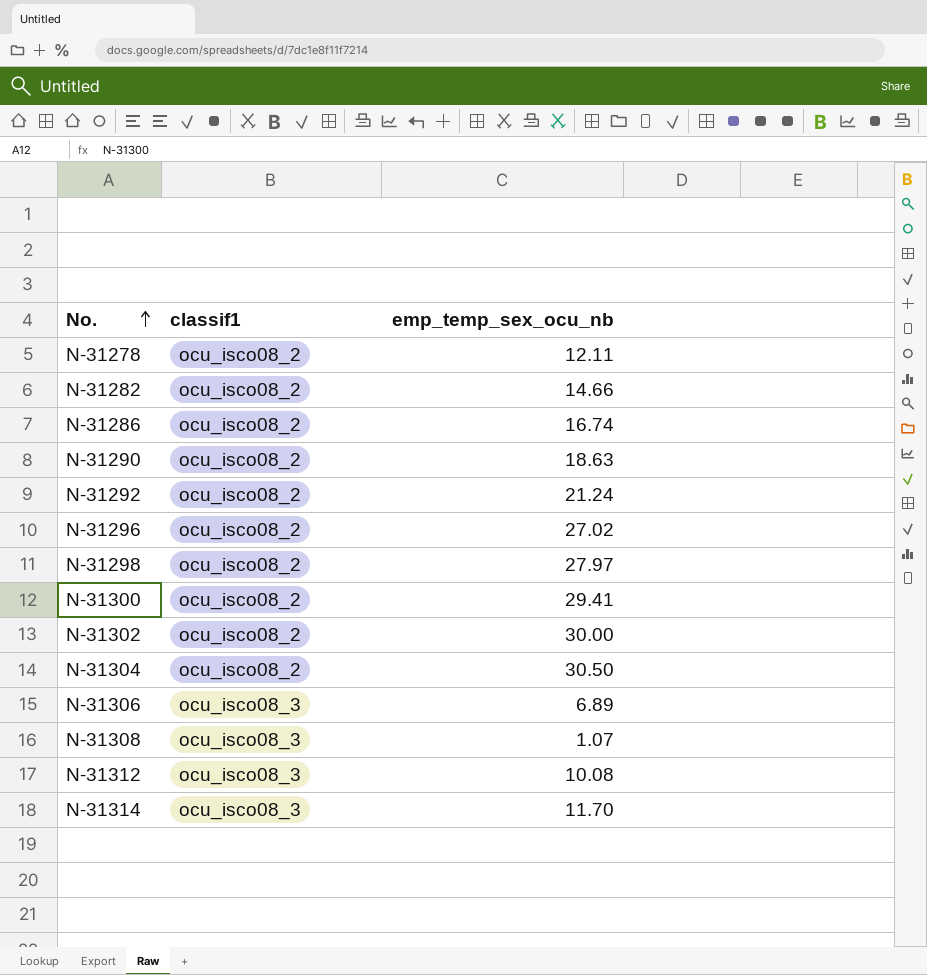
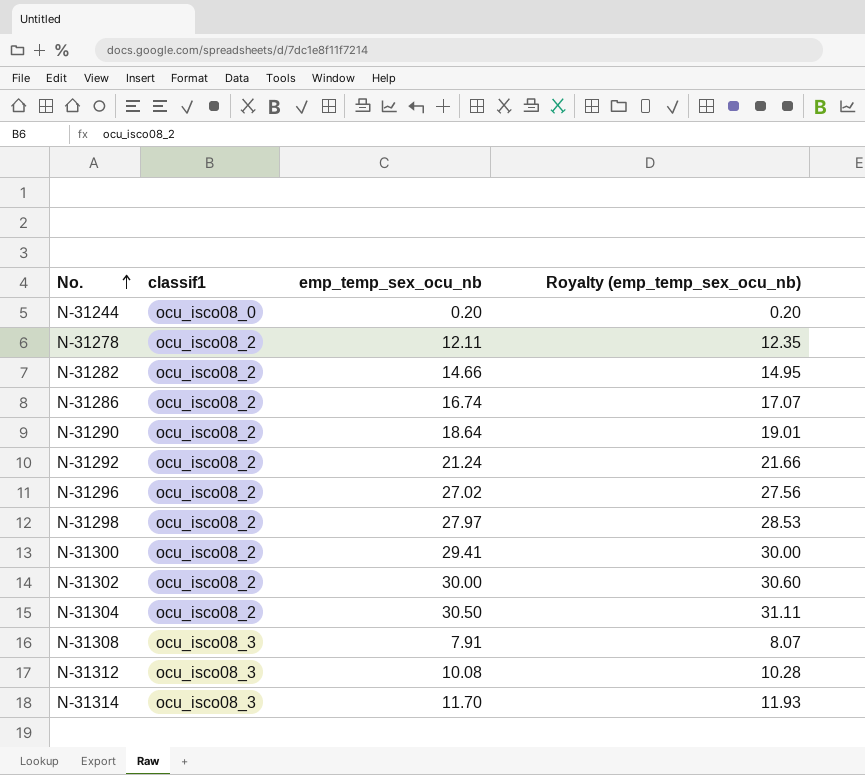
column Royalty (emp_temp_sex_ocu_nb) | formula: none -> [emp_temp_sex_ocu_nb] * 1.02
row N-31306: ocu_isco08_3 | 6.89 -> none
row N-31244: none -> ocu_isco08_0 | 0.20 | 0.20
N-31290 | emp_temp_sex_ocu_nb: 18.63 -> 18.64
N-31308 | emp_temp_sex_ocu_nb: 1.07 -> 7.91

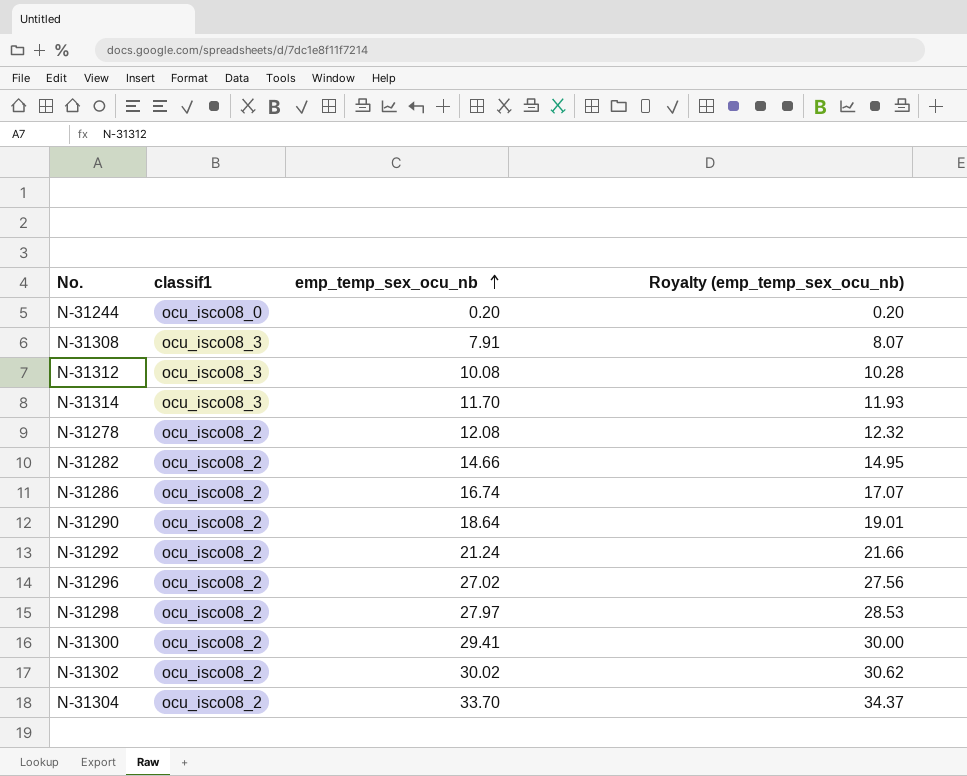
row order: No. ascending -> emp_temp_sex_ocu_nb ascending
N-31278 | emp_temp_sex_ocu_nb: 12.11 -> 12.08
N-31278 | Royalty (emp_temp_sex_ocu_nb): 12.35 -> 12.32
N-31302 | emp_temp_sex_ocu_nb: 30.00 -> 30.02
N-31302 | Royalty (emp_temp_sex_ocu_nb): 30.60 -> 30.62
N-31304 | emp_temp_sex_ocu_nb: 30.50 -> 33.70
N-31304 | Royalty (emp_temp_sex_ocu_nb): 31.11 -> 34.37

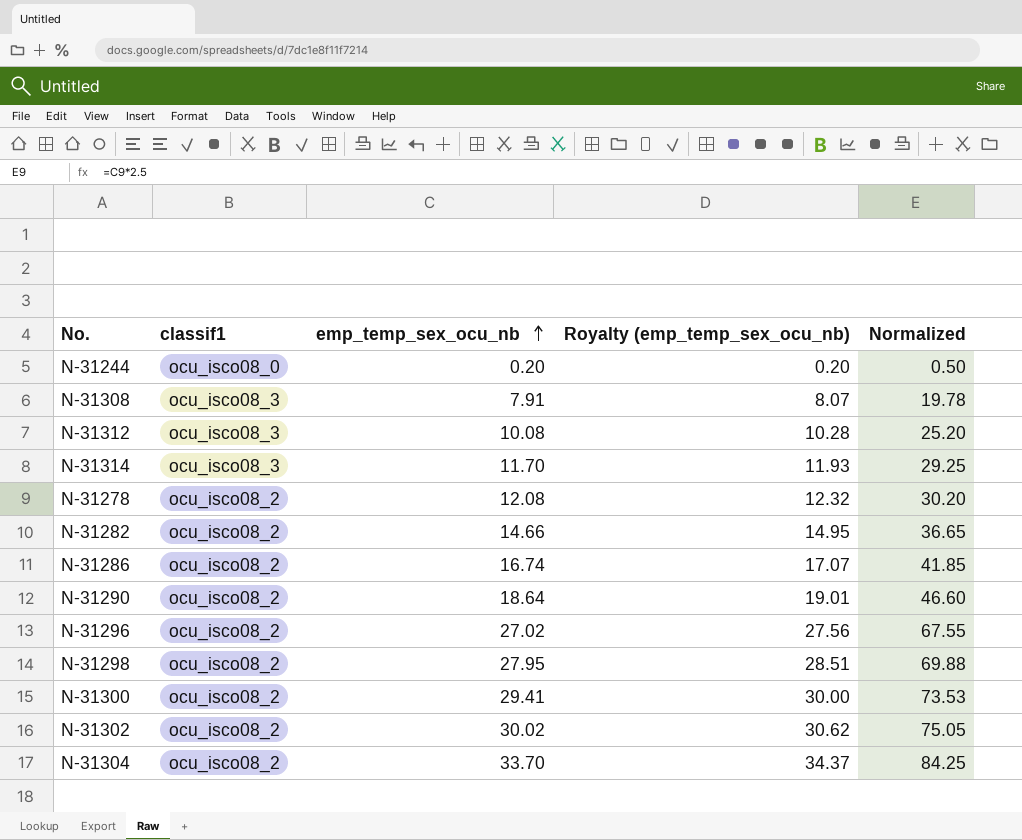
column Normalized | formula: none -> [emp_temp_sex_ocu_nb] * 2.5
row N-31292: ocu_isco08_2 | 21.24 | 21.66 -> none
N-31298 | emp_temp_sex_ocu_nb: 27.97 -> 27.95
N-31298 | Royalty (emp_temp_sex_ocu_nb): 28.53 -> 28.51

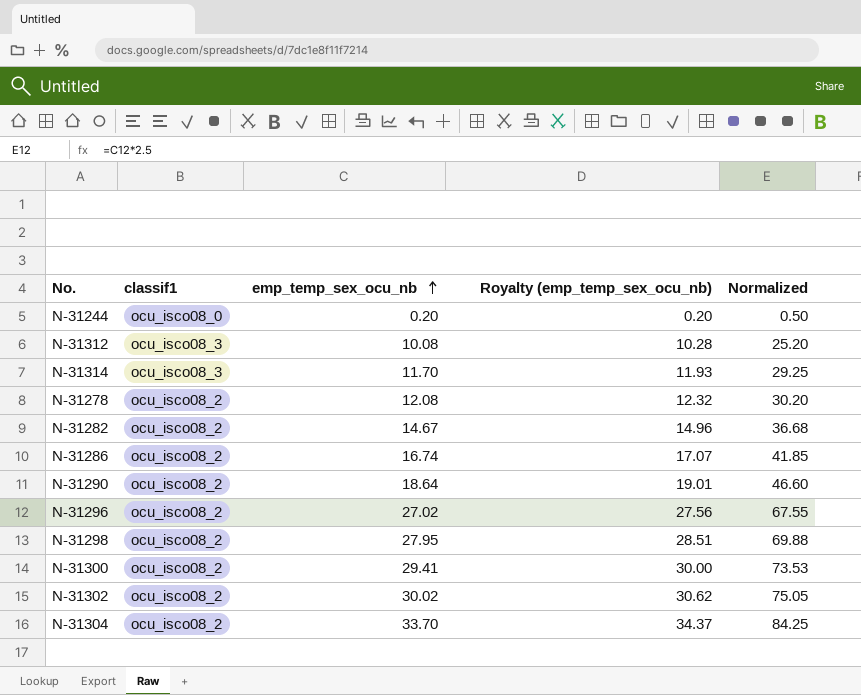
row N-31308: ocu_isco08_3 | 7.91 | 8.07 | 19.78 -> none
N-31282 | emp_temp_sex_ocu_nb: 14.66 -> 14.67
N-31282 | Royalty (emp_temp_sex_ocu_nb): 14.95 -> 14.96
N-31282 | Normalized: 36.65 -> 36.68

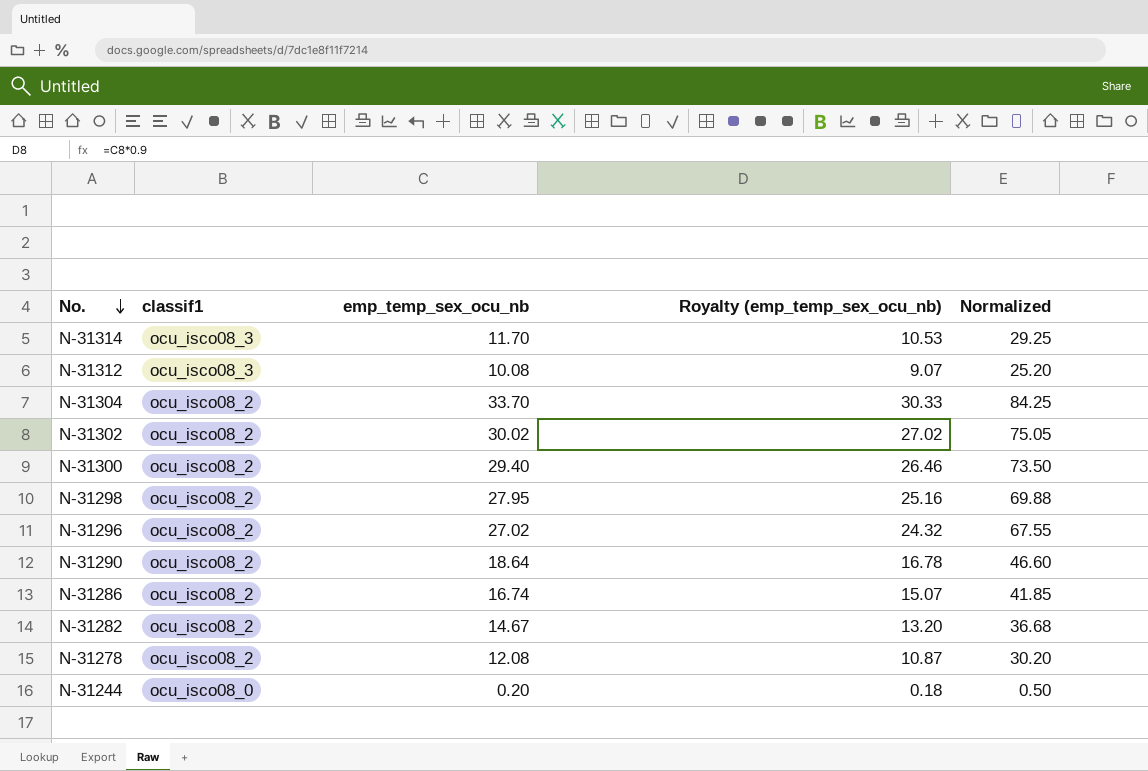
row order: emp_temp_sex_ocu_nb ascending -> No. descending
column Royalty (emp_temp_sex_ocu_nb) | formula: [emp_temp_sex_ocu_nb] * 1.02 -> [emp_temp_sex_ocu_nb] * 0.9
N-31300 | emp_temp_sex_ocu_nb: 29.41 -> 29.40
N-31300 | Normalized: 73.53 -> 73.50

